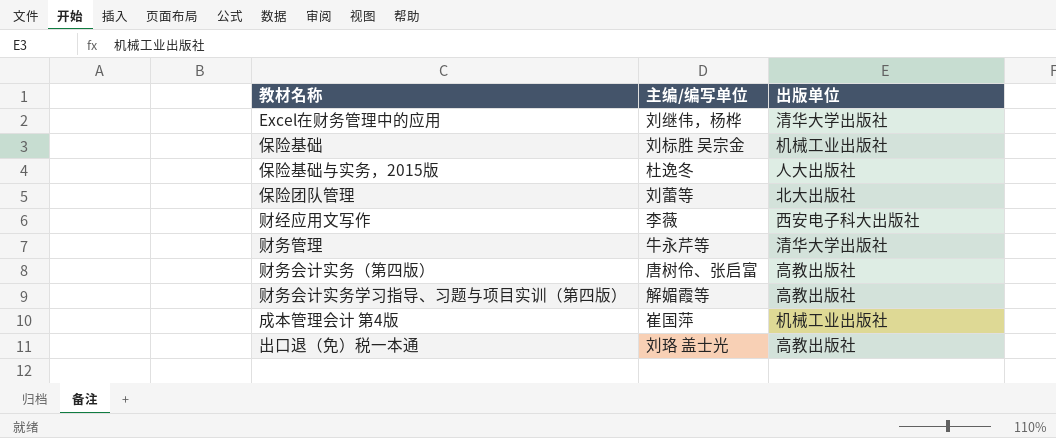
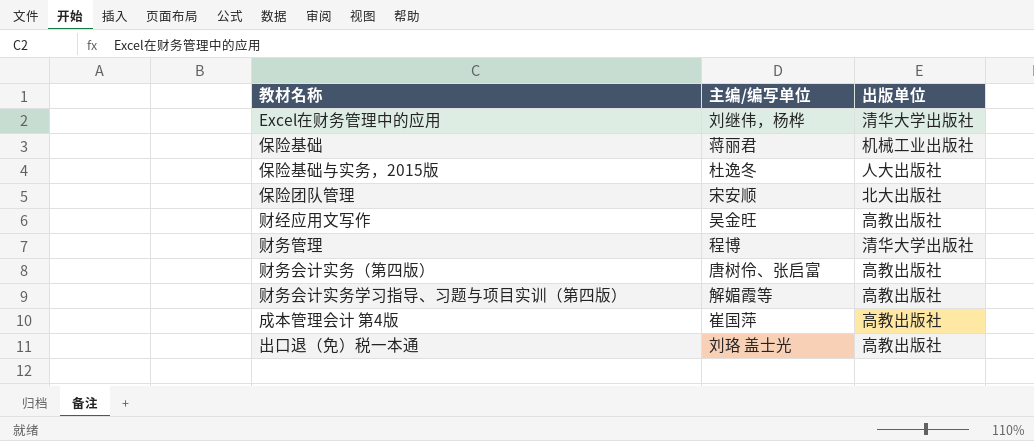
保险基础 | 主编/编写单位: 刘标胜 吴宗金 -> 蒋丽君
保险团队管理 | 主编/编写单位: 刘蕾等 -> 宋安顺
财经应用文写作 | 主编/编写单位: 李薇 -> 吴金旺
财经应用文写作 | 出版单位: 西安电子科大出版社 -> 高教出版社
财务管理 | 主编/编写单位: 牛永芹等 -> 程博
成本管理会计 第4版 | 出版单位: 机械工业出版社 -> 高教出版社

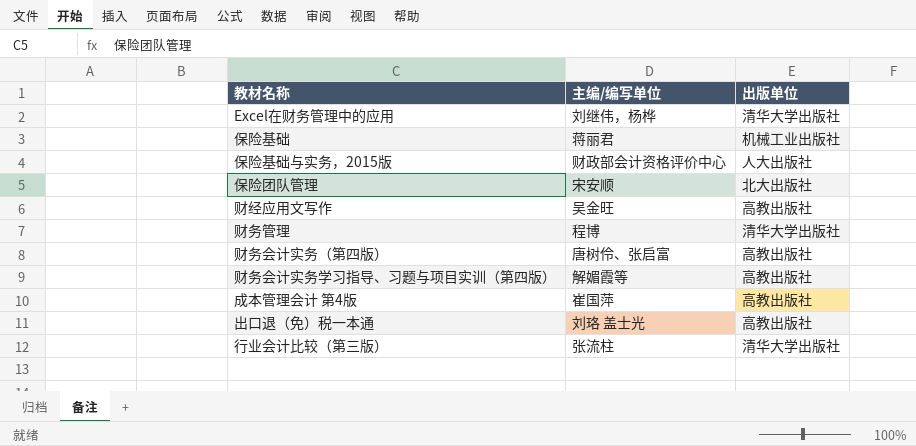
保险基础与实务，2015版 | 主编/编写单位: 杜逸冬 -> 财政部会计资格评价中心
row 行业会计比较（第三版）: none -> 张流柱 | 清华大学出版社

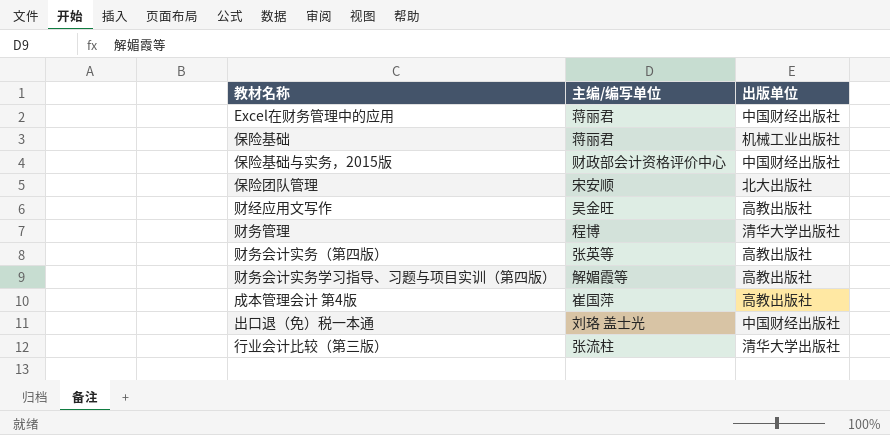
Excel在财务管理中的应用 | 主编/编写单位: 刘继伟，杨桦 -> 蒋丽君
Excel在财务管理中的应用 | 出版单位: 清华大学出版社 -> 中国财经出版社
保险基础与实务，2015版 | 出版单位: 人大出版社 -> 中国财经出版社
财务会计实务（第四版） | 主编/编写单位: 唐树伶、张启富 -> 张英等
出口退（免）税一本通 | 出版单位: 高教出版社 -> 中国财经出版社

